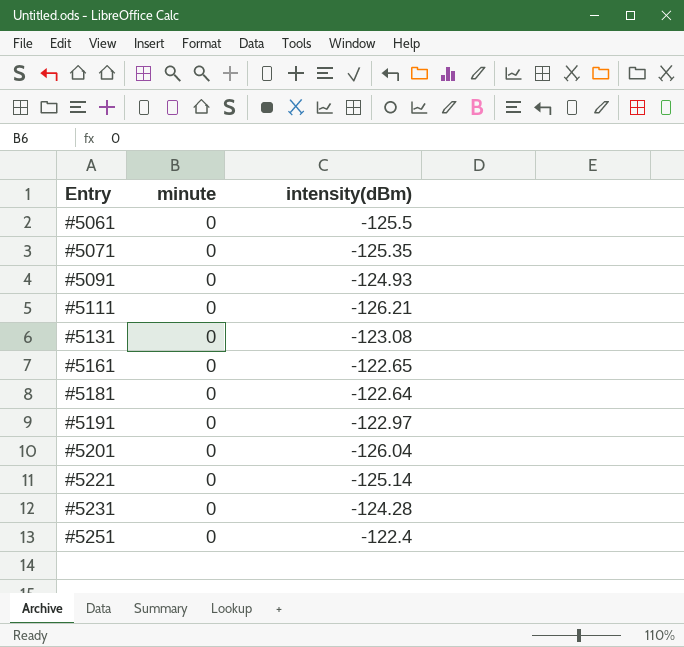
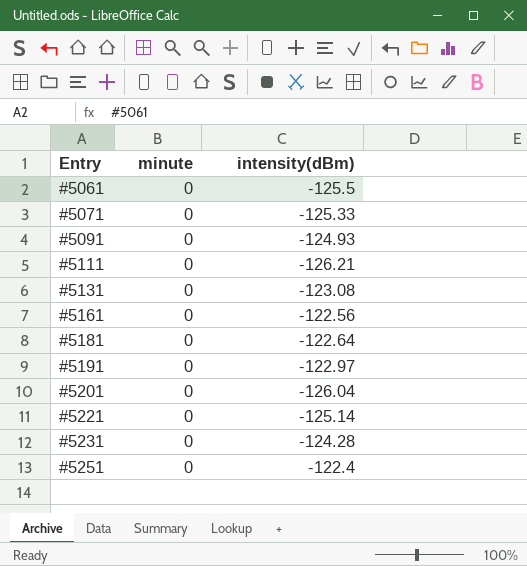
#5071 | intensity(dBm): -125.35 -> -125.33
#5161 | intensity(dBm): -122.65 -> -122.56

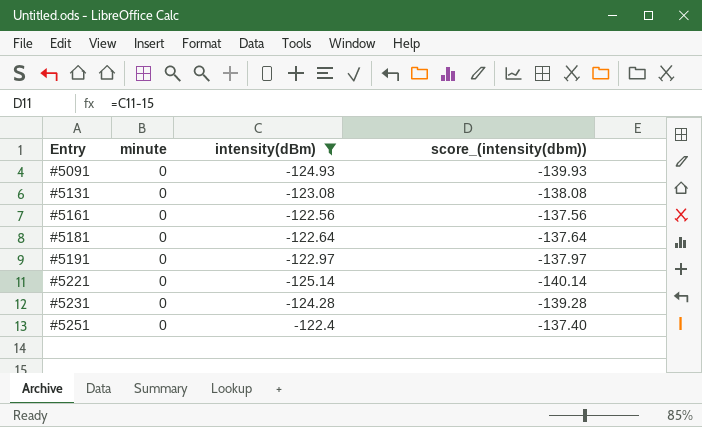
filter: none -> intensity(dBm) >= -125.14
column score_(intensity(dbm)) | formula: none -> [intensity(dBm)] - 15

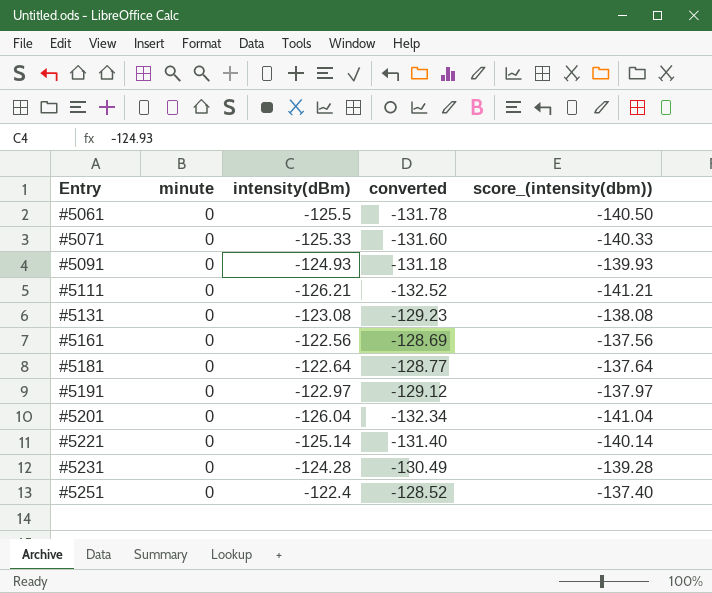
filter: intensity(dBm) >= -125.14 -> none
column converted | formula: none -> [intensity(dBm)] * 1.05

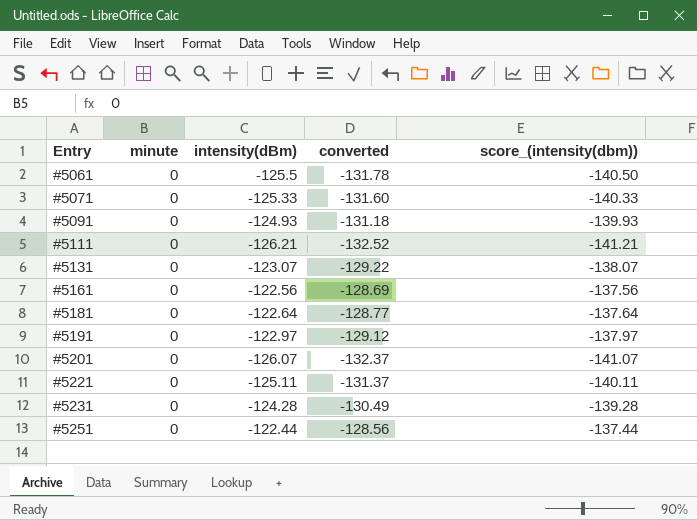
#5131 | intensity(dBm): -123.08 -> -123.07
#5131 | converted: -129.23 -> -129.22
#5131 | score_(intensity(dbm)): -138.08 -> -138.07
#5201 | intensity(dBm): -126.04 -> -126.07
#5201 | converted: -132.34 -> -132.37
#5201 | score_(intensity(dbm)): -141.04 -> -141.07
#5221 | intensity(dBm): -125.14 -> -125.11
#5221 | converted: -131.40 -> -131.37
#5221 | score_(intensity(dbm)): -140.14 -> -140.11
#5251 | intensity(dBm): -122.4 -> -122.44
#5251 | converted: -128.52 -> -128.56
#5251 | score_(intensity(dbm)): -137.40 -> -137.44

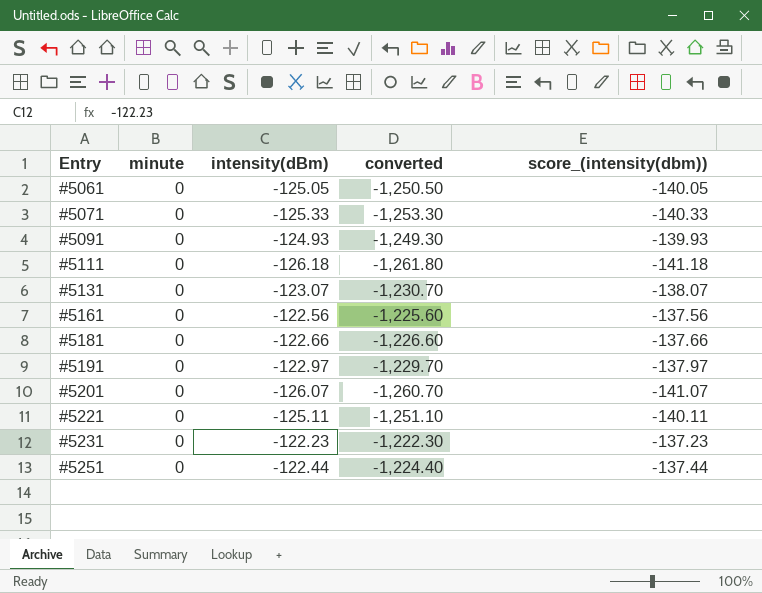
column converted | formula: [intensity(dBm)] * 1.05 -> [intensity(dBm)] * 10
#5061 | intensity(dBm): -125.5 -> -125.05
#5061 | score_(intensity(dbm)): -140.50 -> -140.05
#5111 | intensity(dBm): -126.21 -> -126.18
#5111 | score_(intensity(dbm)): -141.21 -> -141.18
#5181 | intensity(dBm): -122.64 -> -122.66
#5181 | score_(intensity(dbm)): -137.64 -> -137.66
#5231 | intensity(dBm): -124.28 -> -122.23
#5231 | score_(intensity(dbm)): -139.28 -> -137.23

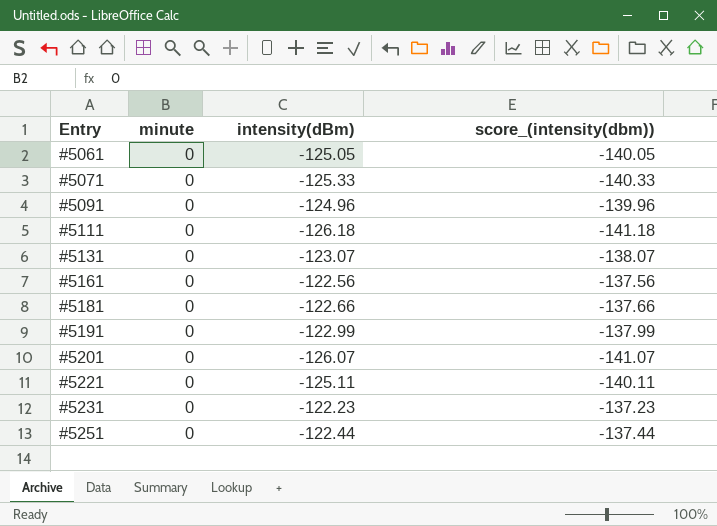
column converted | formula: [intensity(dBm)] * 10 -> none
#5091 | intensity(dBm): -124.93 -> -124.96
#5091 | score_(intensity(dbm)): -139.93 -> -139.96
#5191 | intensity(dBm): -122.97 -> -122.99
#5191 | score_(intensity(dbm)): -137.97 -> -137.99

